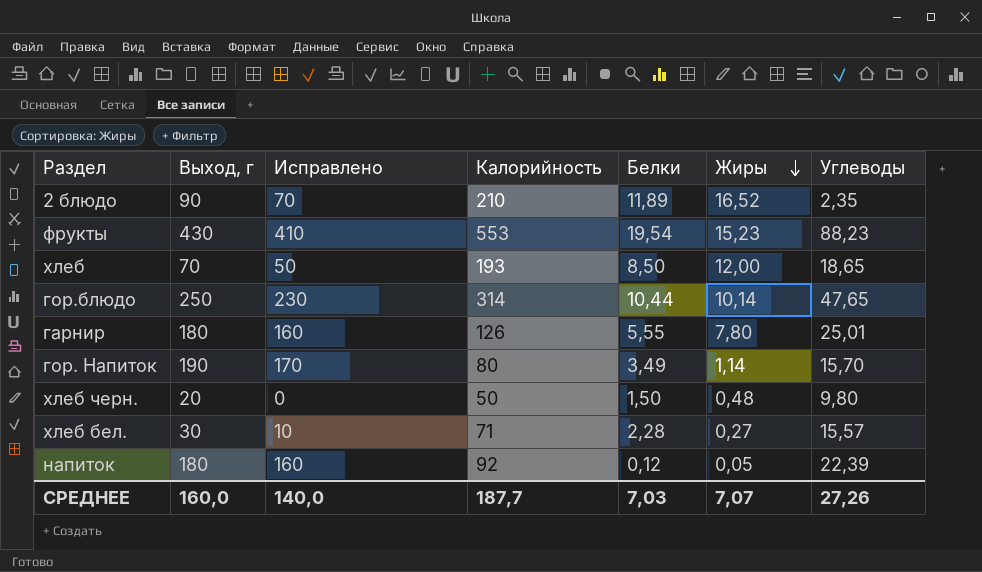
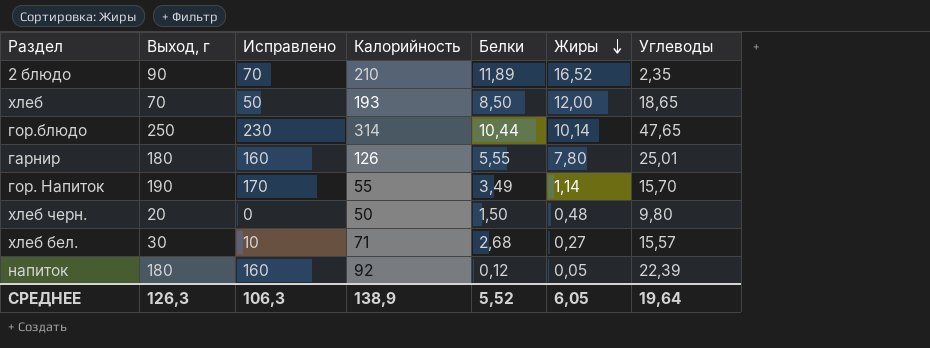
row фрукты: 430 | 410 | 553 | 19,54 | 15,23 | 88,23 -> none
гор. Напиток | Калорийность: 80 -> 55
хлеб бел. | Белки: 2,28 -> 2,68
СРЕДНЕЕ | Выход, г: 160,0 -> 126,3
СРЕДНЕЕ | Исправлено: 140,0 -> 106,3
СРЕДНЕЕ | Калорийность: 187,7 -> 138,9
СРЕДНЕЕ | Белки: 7,03 -> 5,52
СРЕДНЕЕ | Жиры: 7,07 -> 6,05
СРЕДНЕЕ | Углеводы: 27,26 -> 19,64

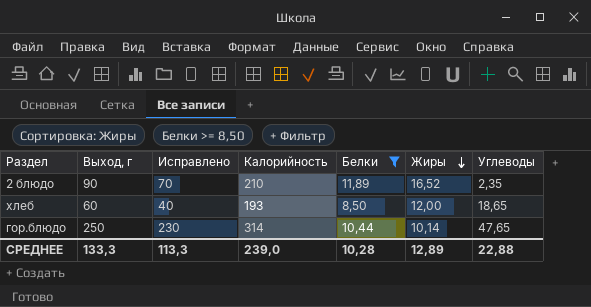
filter: none -> Белки >= 8,50
хлеб | Выход, г: 70 -> 60
хлеб | Исправлено: 50 -> 40
СРЕДНЕЕ | Выход, г: 126,3 -> 133,3
СРЕДНЕЕ | Исправлено: 106,3 -> 113,3
СРЕДНЕЕ | Калорийность: 138,9 -> 239,0
СРЕДНЕЕ | Белки: 5,52 -> 10,28
СРЕДНЕЕ | Жиры: 6,05 -> 12,89
СРЕДНЕЕ | Углеводы: 19,64 -> 22,88

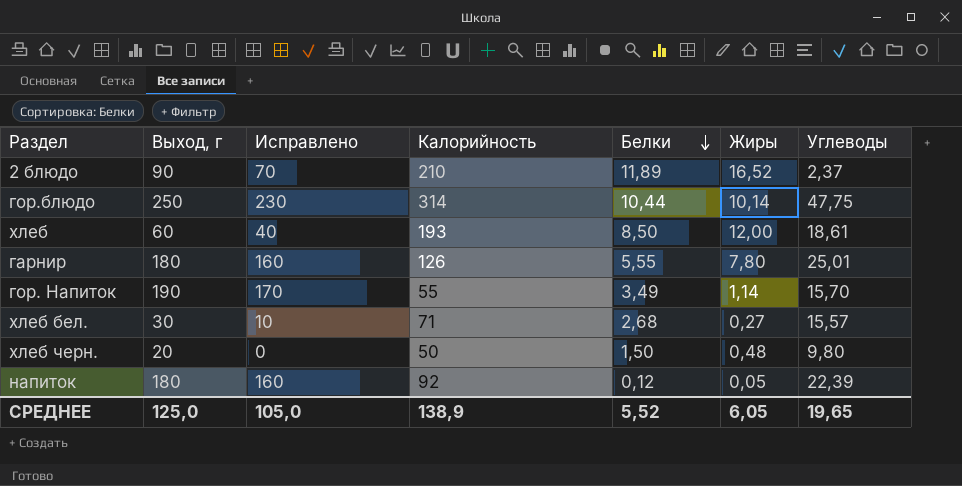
filter: Белки >= 8,50 -> none
row order: Жиры descending -> Белки descending
2 блюдо | Углеводы: 2,35 -> 2,37
гор.блюдо | Углеводы: 47,65 -> 47,75
хлеб | Углеводы: 18,65 -> 18,61
СРЕДНЕЕ | Выход, г: 133,3 -> 125,0
СРЕДНЕЕ | Исправлено: 113,3 -> 105,0
СРЕДНЕЕ | Калорийность: 239,0 -> 138,9
СРЕДНЕЕ | Белки: 10,28 -> 5,52
СРЕДНЕЕ | Жиры: 12,89 -> 6,05
СРЕДНЕЕ | Углеводы: 22,88 -> 19,65

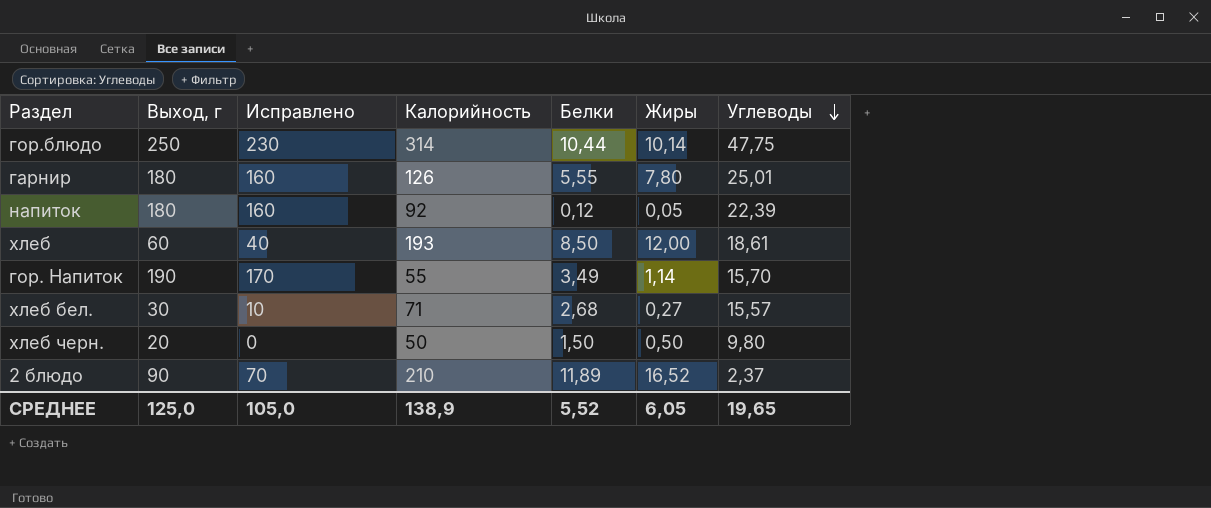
row order: Белки descending -> Углеводы descending
хлеб черн. | Жиры: 0,48 -> 0,50

